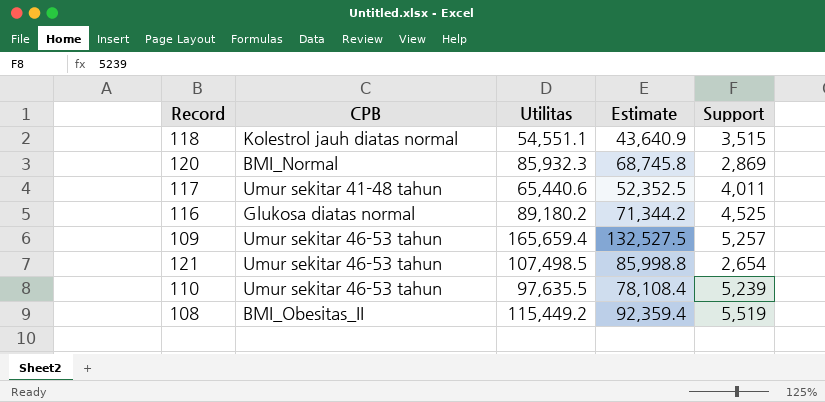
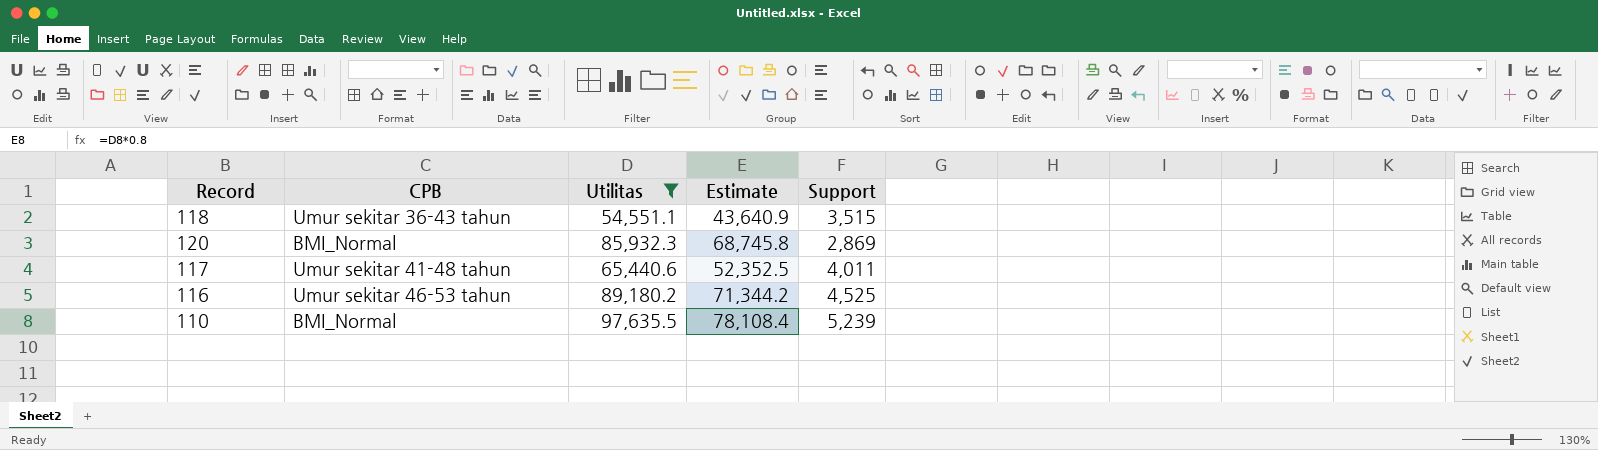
filter: none -> Utilitas <= 97,635.5
118 | CPB: Kolestrol jauh diatas normal -> Umur sekitar 36-43 tahun
116 | CPB: Glukosa diatas normal -> Umur sekitar 46-53 tahun
110 | CPB: Umur sekitar 46-53 tahun -> BMI_Normal

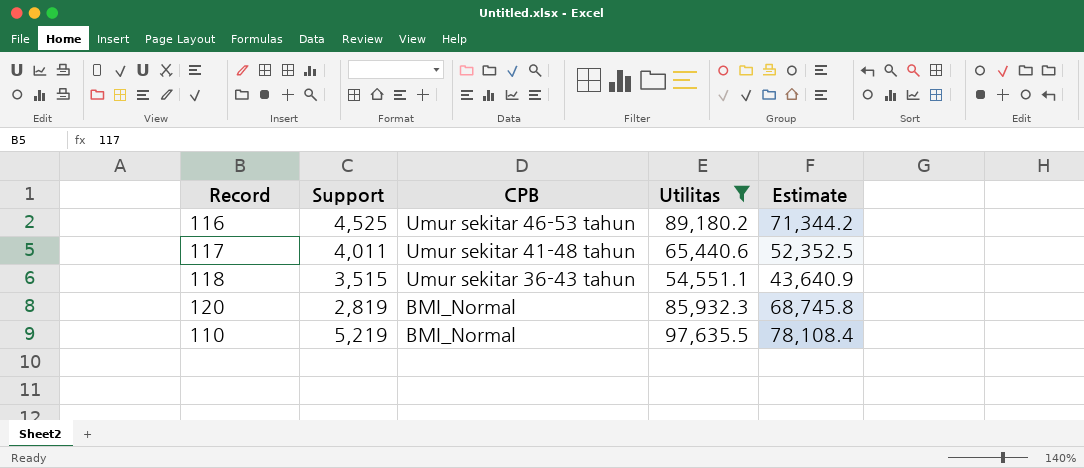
row order: none -> CPB descending
column Support | position: 5 -> 2
120 | Support: 2,869 -> 2,819
110 | Support: 5,239 -> 5,219

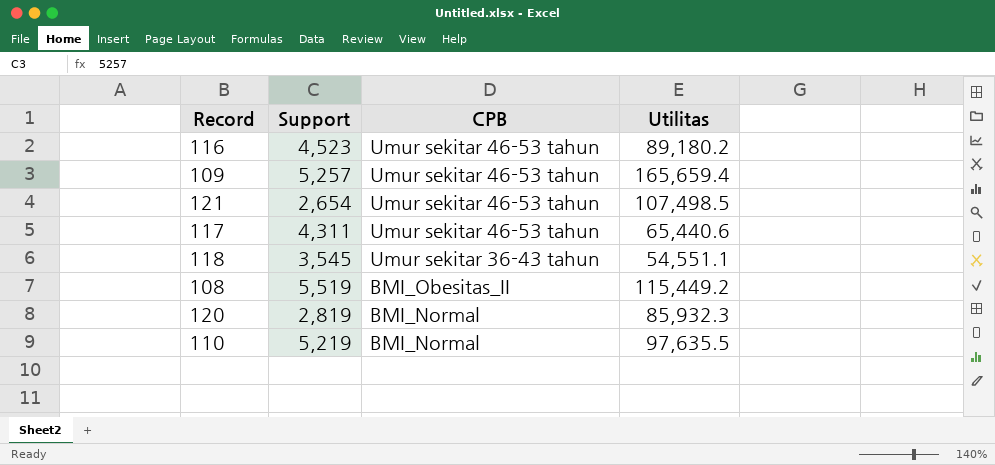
filter: Utilitas <= 97,635.5 -> none
column Estimate | formula: [Utilitas] * 0.8 -> none
116 | Support: 4,525 -> 4,523
117 | Support: 4,011 -> 4,311
117 | CPB: Umur sekitar 41-48 tahun -> Umur sekitar 46-53 tahun
118 | Support: 3,515 -> 3,545

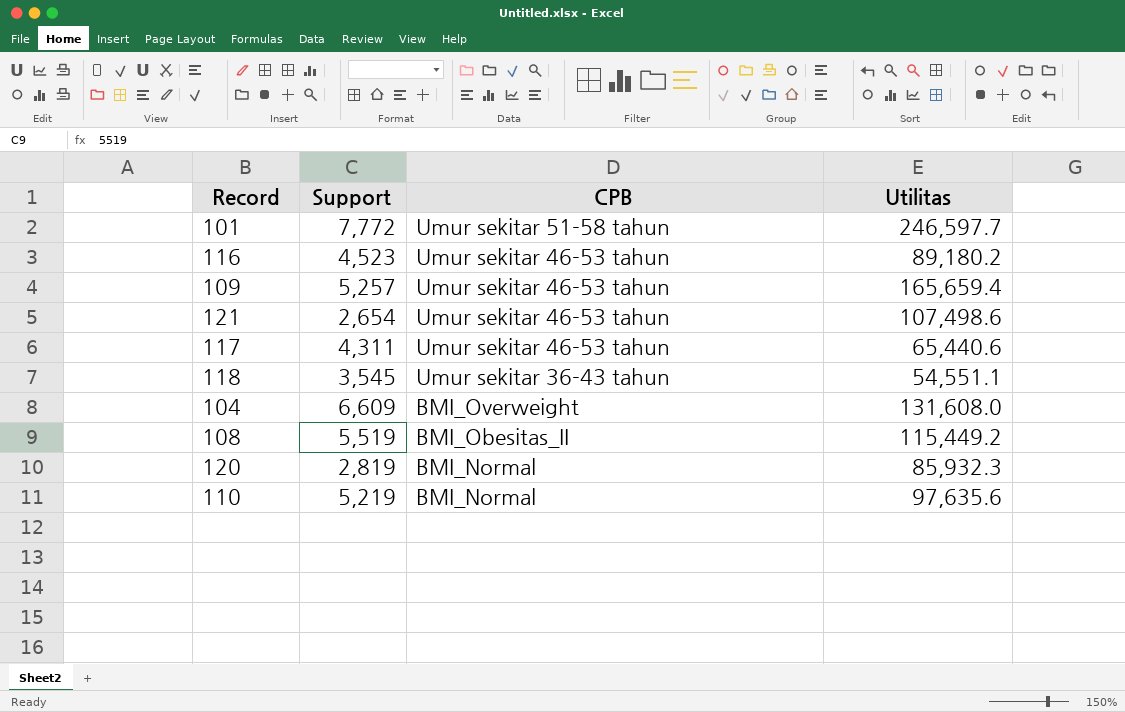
row 101: none -> 7,772 | Umur sekitar 51-58 tahun | 246,597.7
121 | Utilitas: 107,498.5 -> 107,498.6
row 104: none -> 6,609 | BMI_Overweight | 131,608.0
110 | Utilitas: 97,635.5 -> 97,635.6

